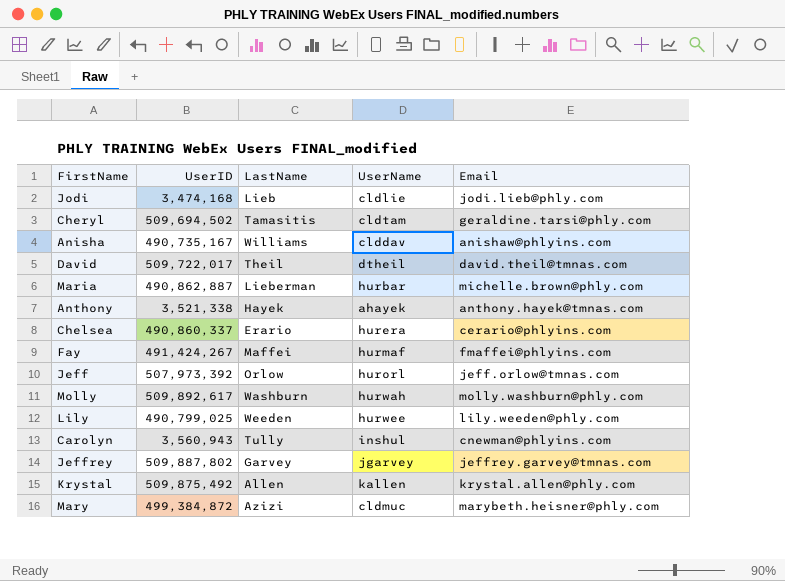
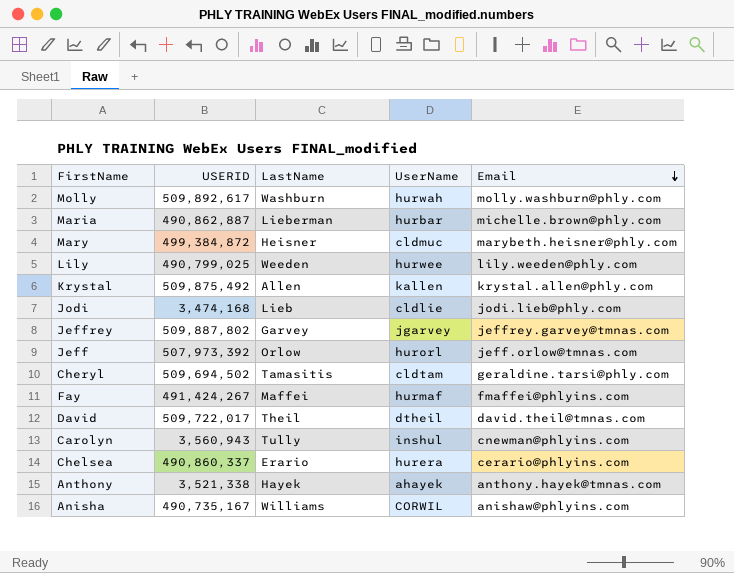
row order: none -> Email descending
column name: UserID -> USERID
Mary | LastName: Azizi -> Heisner
Anisha | UserName: clddav -> CORWIL

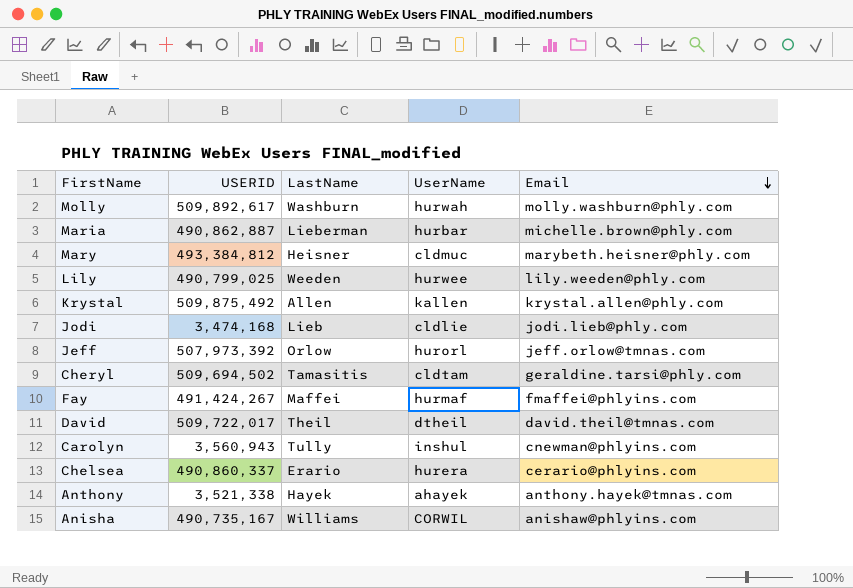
row Jeffrey: 509,887,802 | Garvey | jgarvey | jeffrey.garvey@tmnas.com -> none
Mary | USERID: 499,384,872 -> 493,384,812

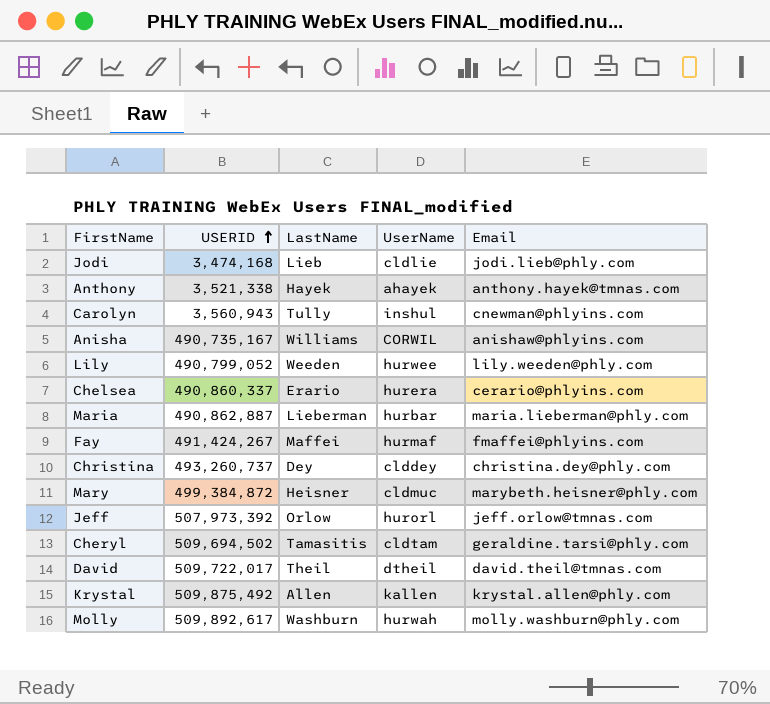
row order: Email descending -> USERID ascending
Lily | USERID: 490,799,025 -> 490,799,052
Maria | Email: michelle.brown@phly.com -> maria.lieberman@phly.com
row Christina: none -> 493,260,737 | Dey | clddey | christina.dey@phly.com
Mary | USERID: 493,384,812 -> 499,384,872

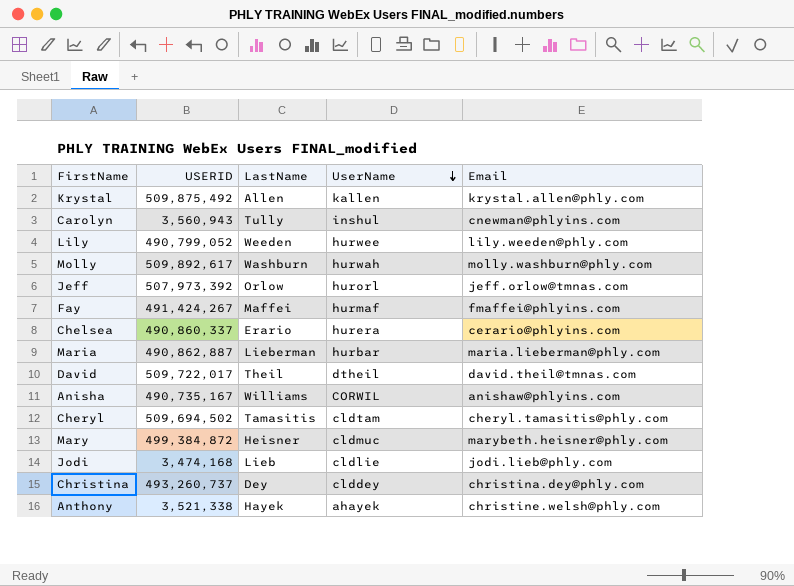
row order: USERID ascending -> UserName descending
Cheryl | Email: geraldine.tarsi@phly.com -> cheryl.tamasitis@phly.com
Anthony | Email: anthony.hayek@tmnas.com -> christine.welsh@phly.com

